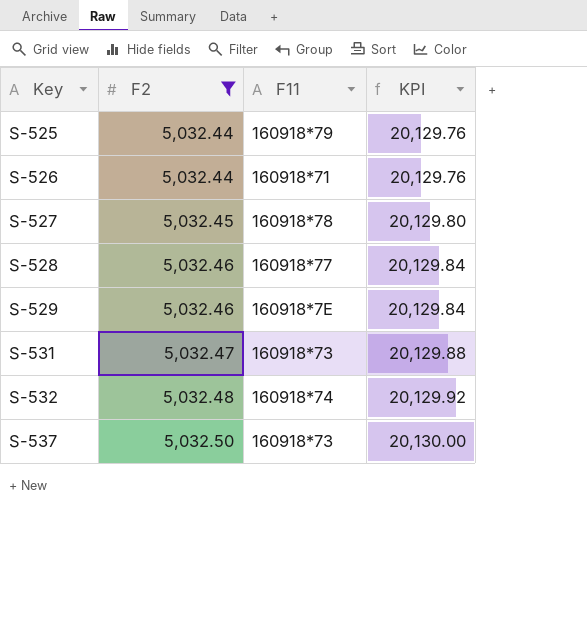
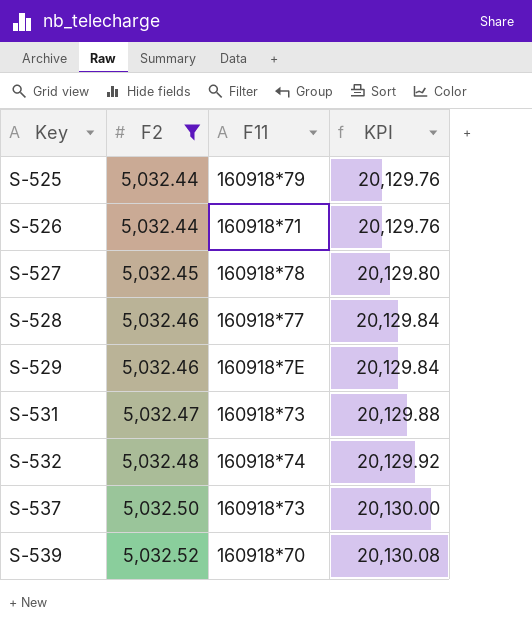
row S-539: none -> 5,032.52 | 160918*70 | 20,130.08

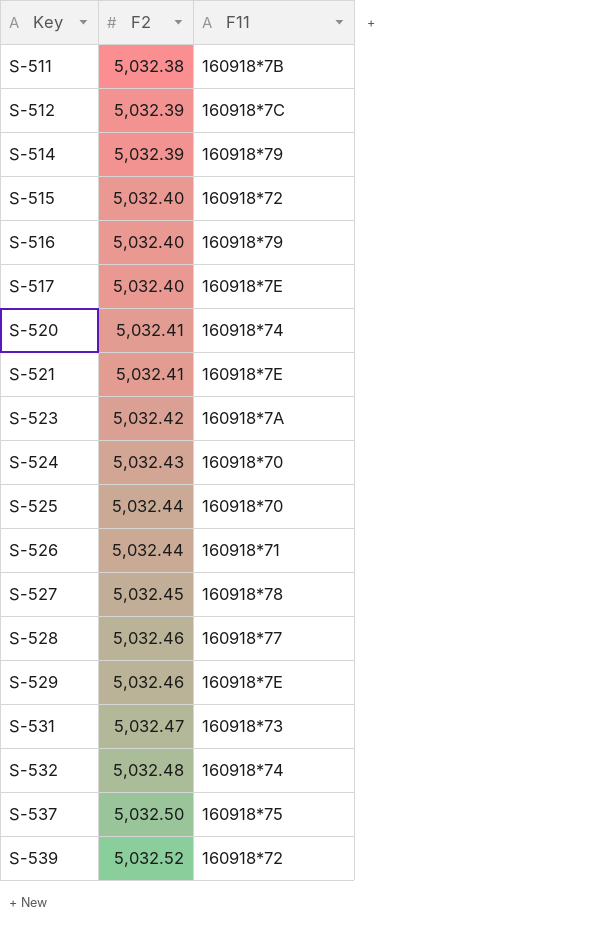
filter: F2 >= 5,032.44 -> none
column KPI | formula: [F2] * 4 -> none
S-525 | F11: 160918*79 -> 160918*70
S-537 | F11: 160918*73 -> 160918*75
S-539 | F11: 160918*70 -> 160918*72

